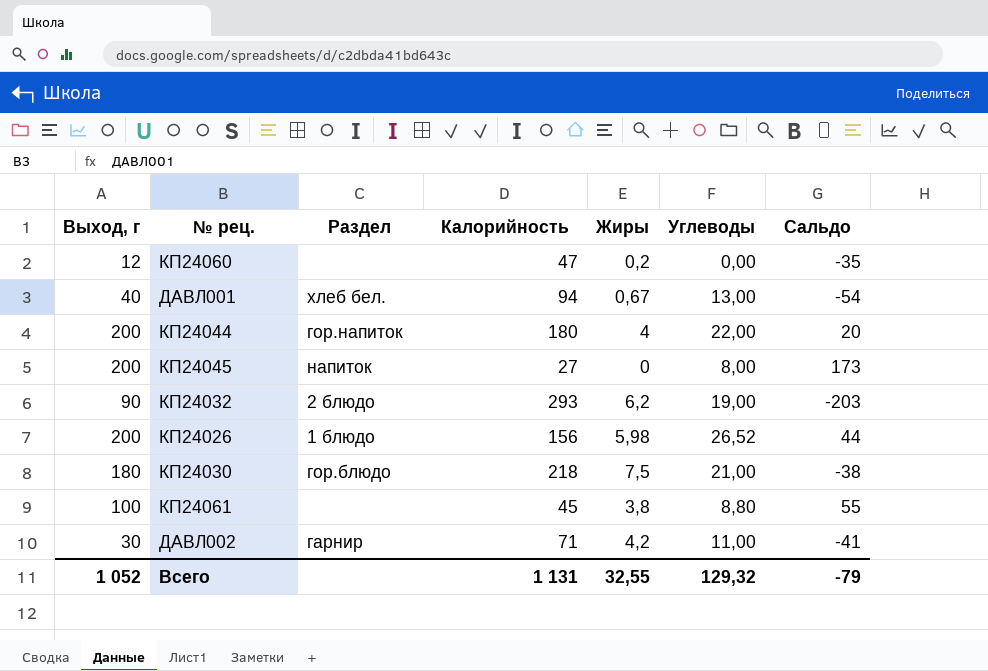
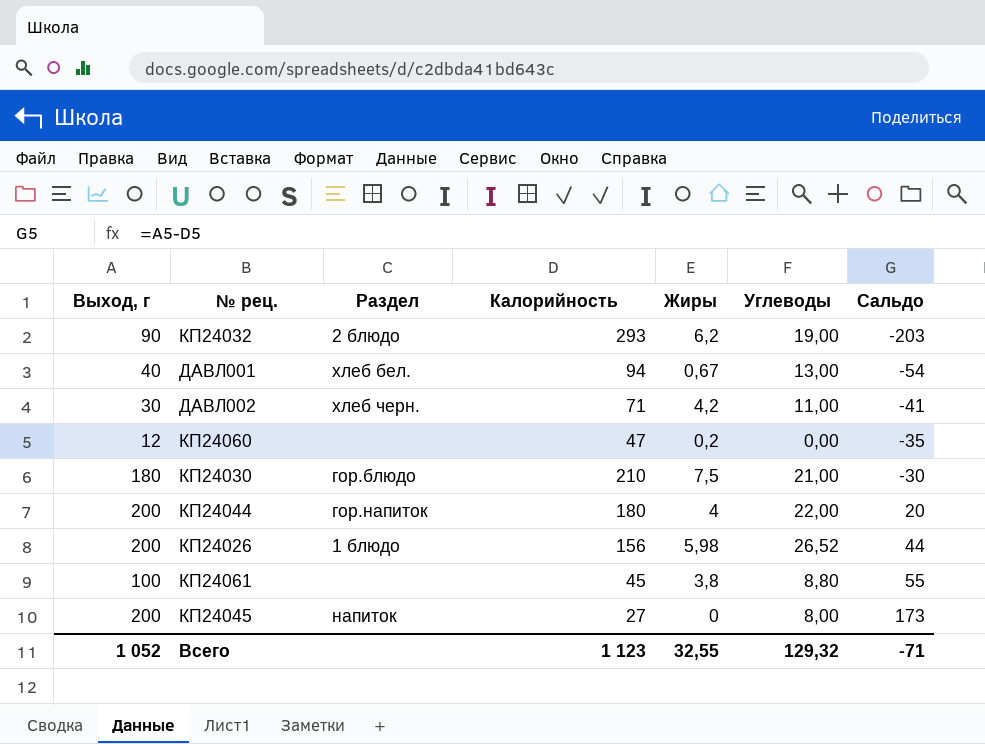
row order: none -> Сальдо ascending
ДАВЛ002 | Раздел: гарнир -> хлеб черн.
КП24030 | Калорийность: 218 -> 210
КП24030 | Сальдо: -38 -> -30
Всего | Калорийность: 1 131 -> 1 123
Всего | Сальдо: -79 -> -71

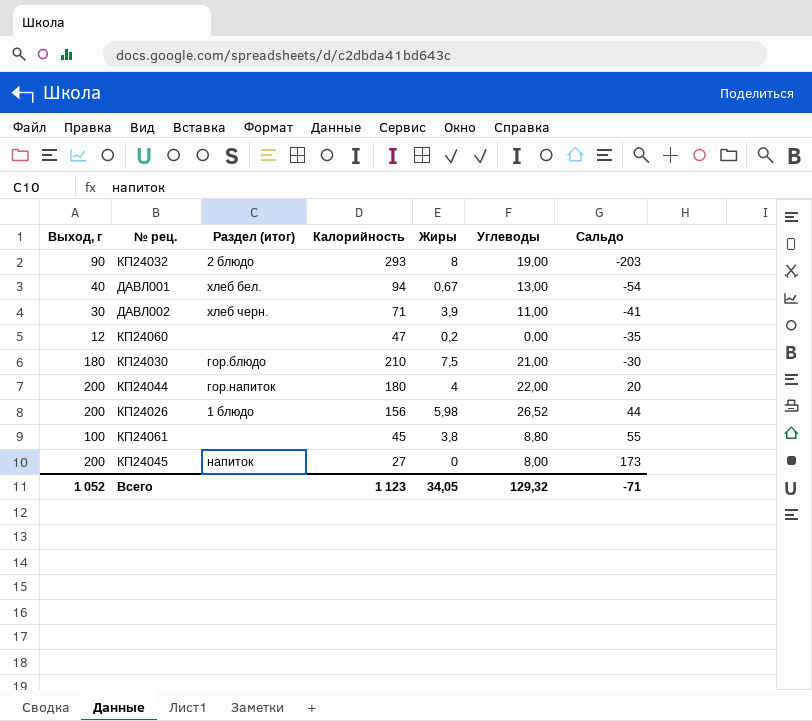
column name: Раздел -> Раздел (итог)
КП24032 | Жиры: 6,2 -> 8
ДАВЛ002 | Жиры: 4,2 -> 3,9
Всего | Жиры: 32,55 -> 34,05

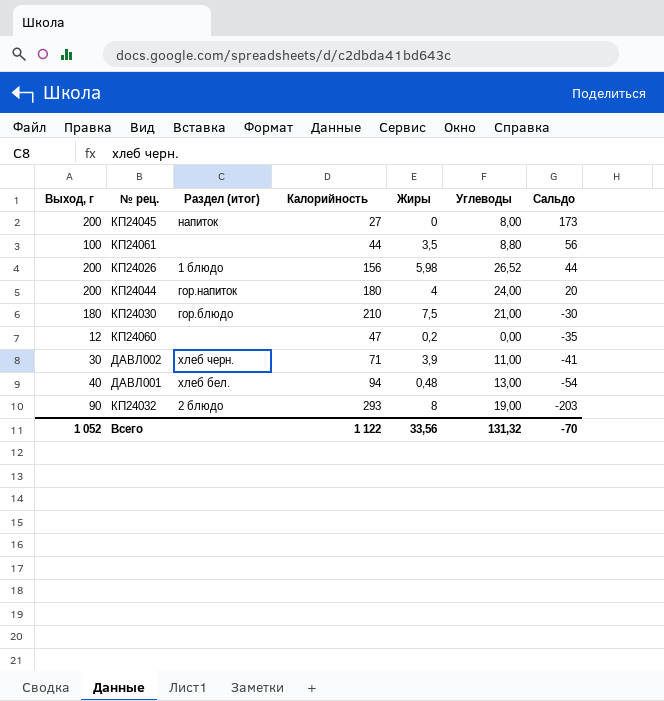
row order: Сальдо ascending -> Сальдо descending
КП24061 | Калорийность: 45 -> 44
КП24061 | Жиры: 3,8 -> 3,5
КП24061 | Сальдо: 55 -> 56
КП24044 | Углеводы: 22,00 -> 24,00
ДАВЛ001 | Жиры: 0,67 -> 0,48
Всего | Калорийность: 1 123 -> 1 122
Всего | Жиры: 34,05 -> 33,56
Всего | Углеводы: 129,32 -> 131,32
Всего | Сальдо: -71 -> -70

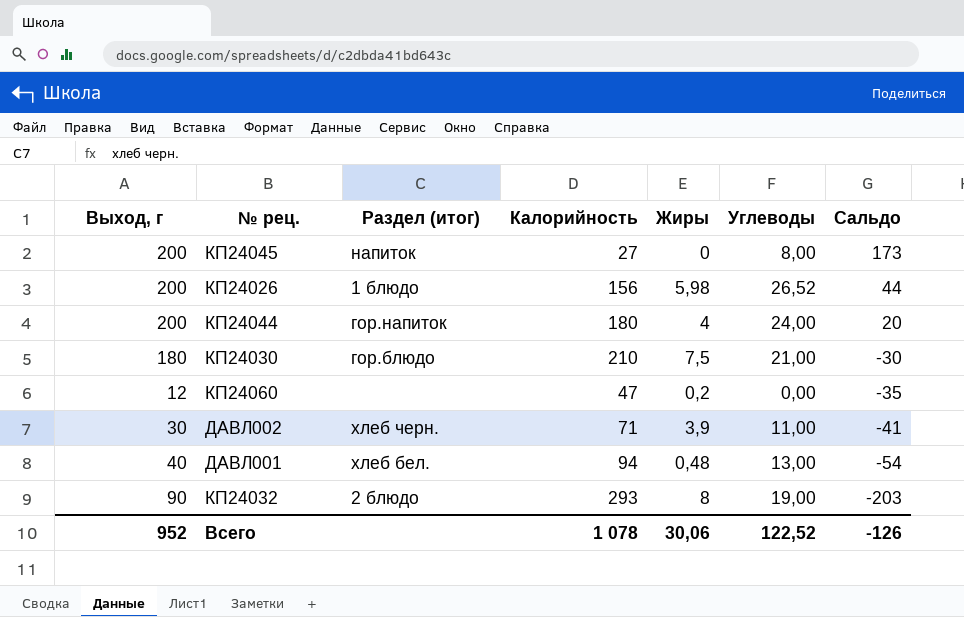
row КП24061: 100 | none | 44 | 3,5 | 8,80 | 56 -> none
Всего | Выход, г: 1 052 -> 952
Всего | Калорийность: 1 122 -> 1 078
Всего | Жиры: 33,56 -> 30,06
Всего | Углеводы: 131,32 -> 122,52
Всего | Сальдо: -70 -> -126

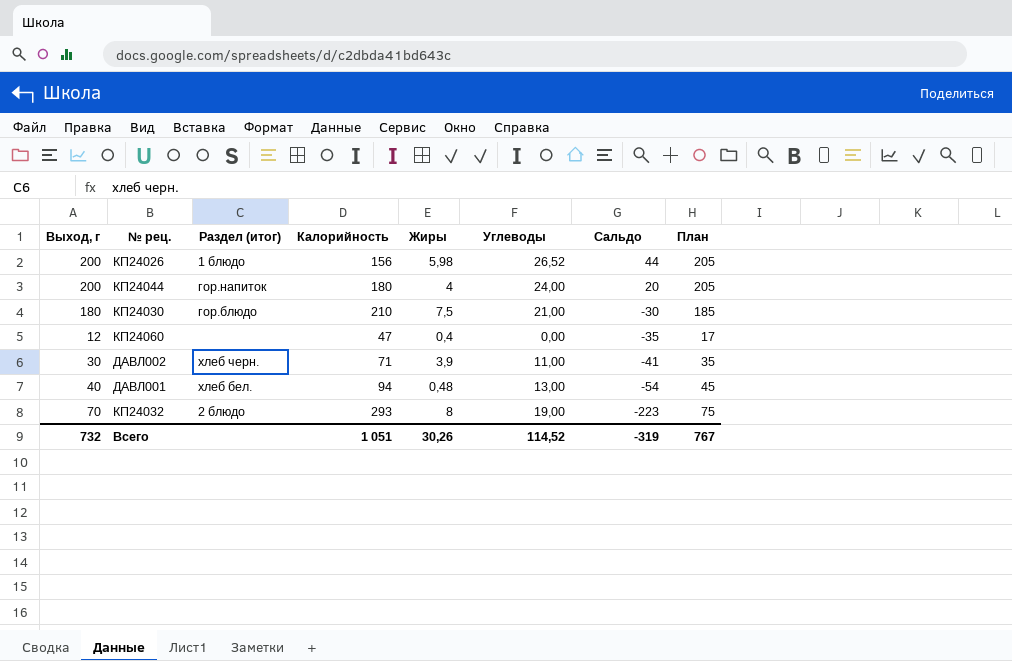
column План | formula: none -> [Выход, г] + 5
row КП24045: 200 | напиток | 27 | 0 | 8,00 | 173 -> none
КП24060 | Жиры: 0,2 -> 0,4
КП24032 | Выход, г: 90 -> 70
КП24032 | Сальдо: -203 -> -223
Всего | Выход, г: 952 -> 732
Всего | Калорийность: 1 078 -> 1 051
Всего | Жиры: 30,06 -> 30,26
Всего | Углеводы: 122,52 -> 114,52
Всего | Сальдо: -126 -> -319

